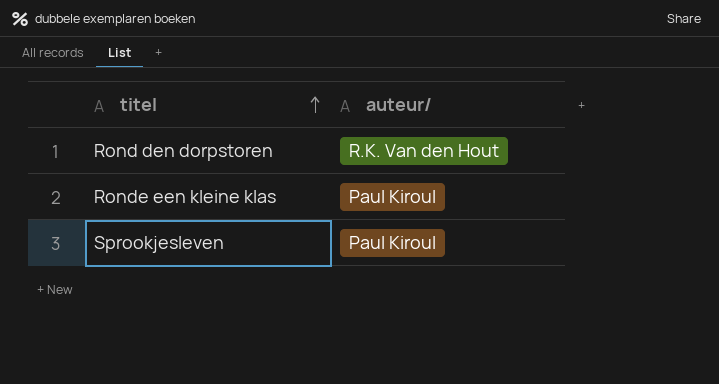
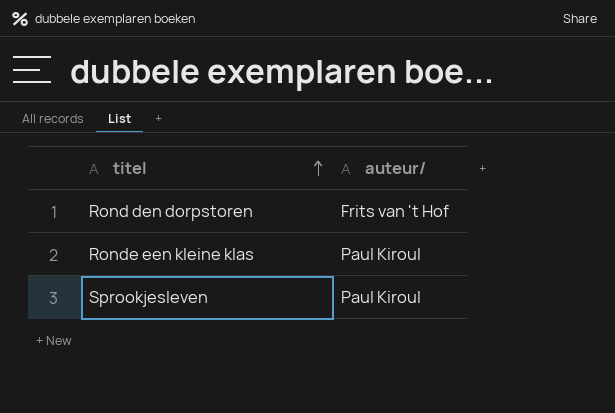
Rond den dorpstoren | auteur/: R.K. Van den Hout -> Frits van 't Hof

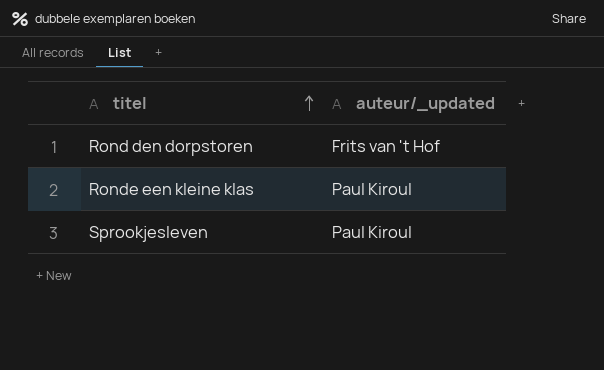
column name: auteur/ -> auteur/_updated

